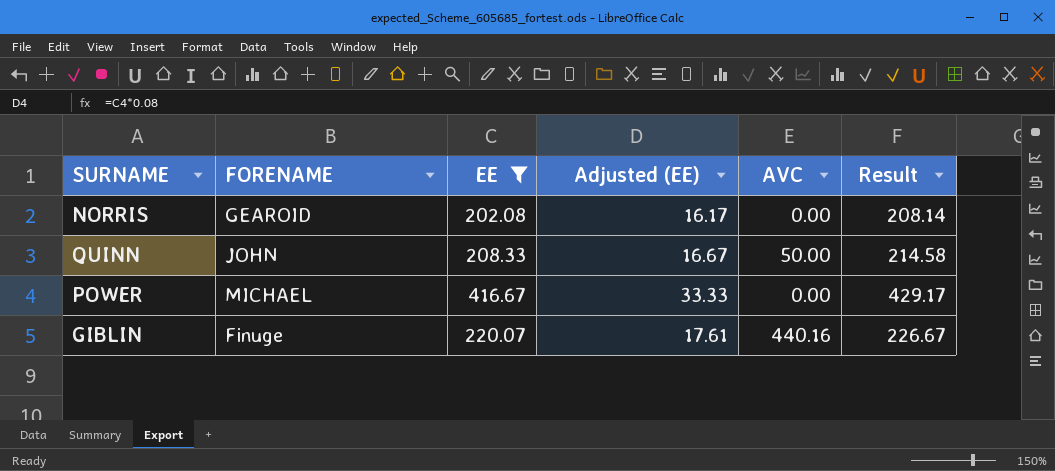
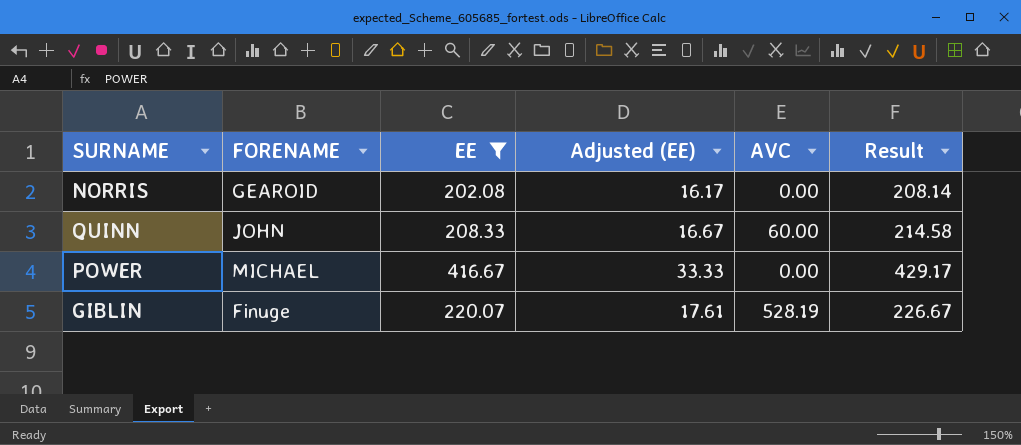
QUINN | AVC: 50.00 -> 60.00
GIBLIN | AVC: 440.16 -> 528.19

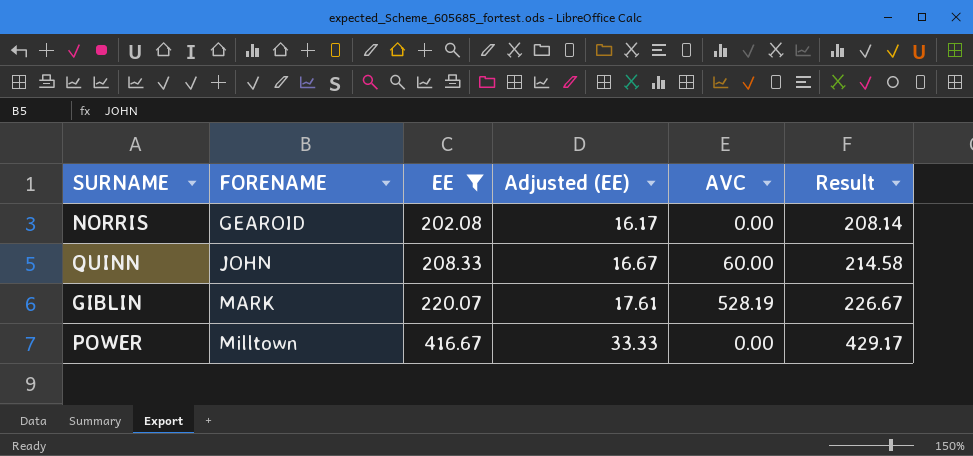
row order: none -> FORENAME ascending
GIBLIN | FORENAME: Finuge -> MARK
POWER | FORENAME: MICHAEL -> Milltown

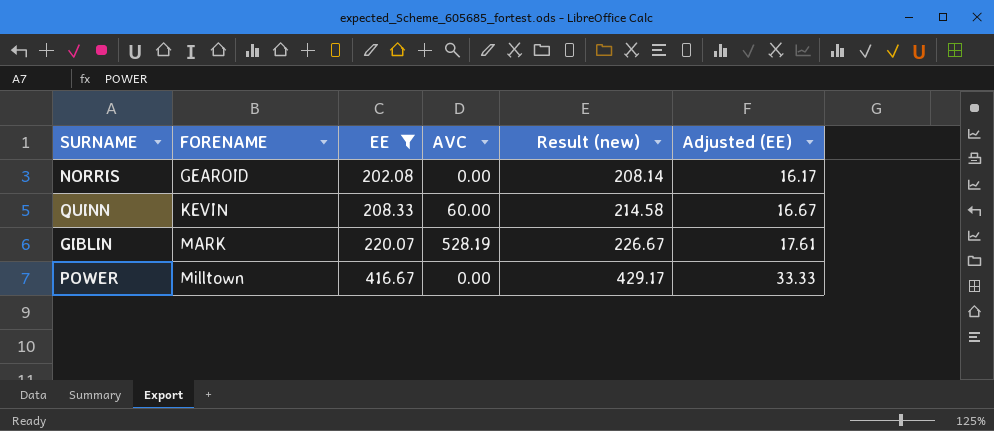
column name: Result -> Result (new)
column Adjusted (EE) | position: 4 -> 6
QUINN | FORENAME: JOHN -> KEVIN

